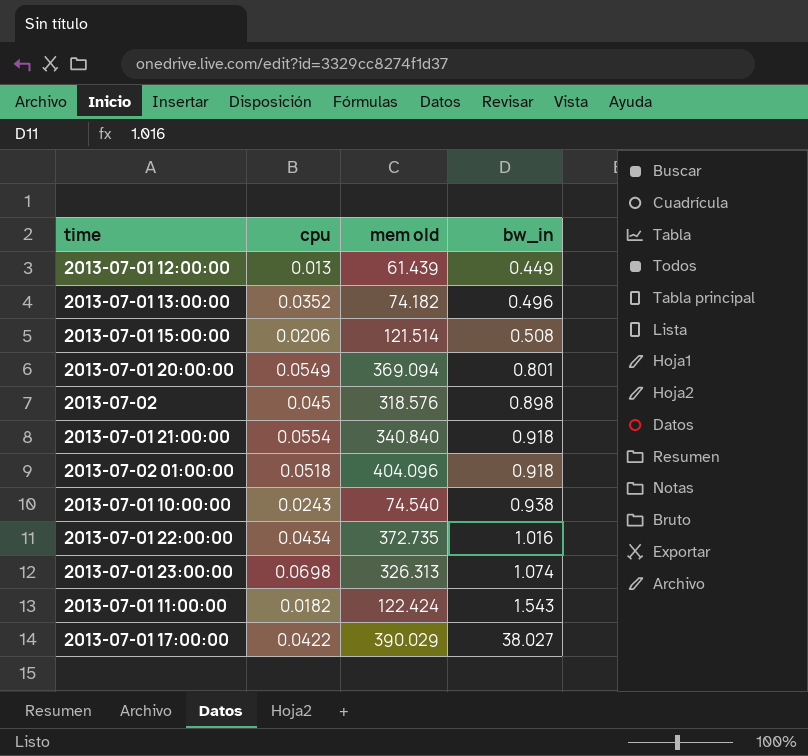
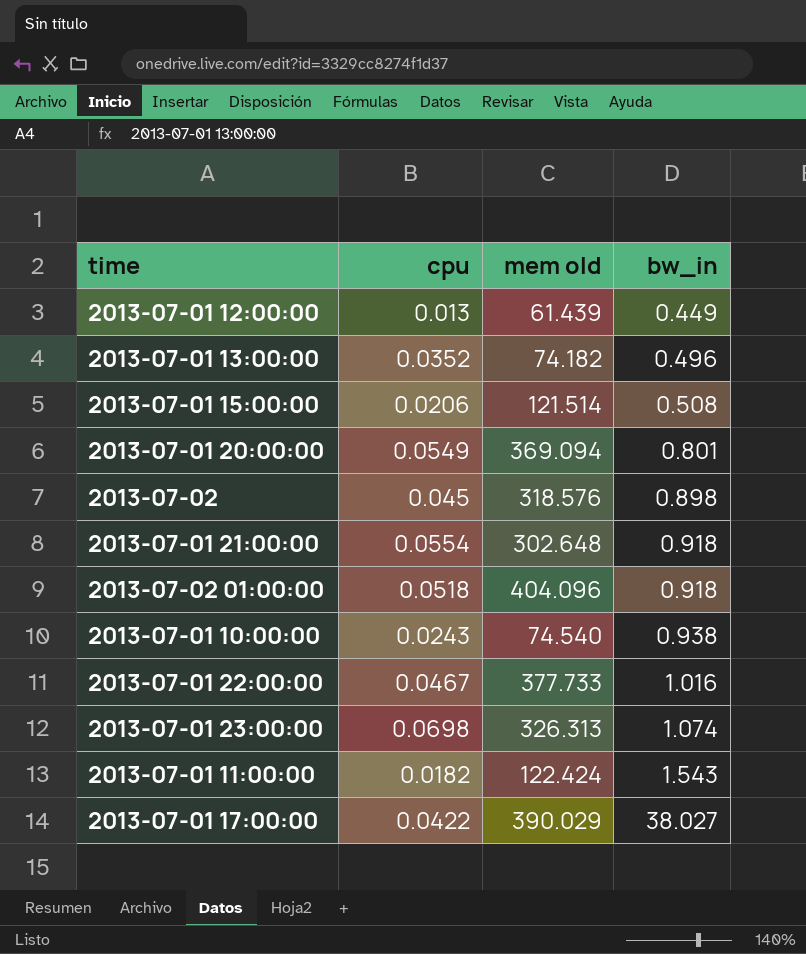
2013-07-01 21:00:00 | mem old: 340.840 -> 302.648
2013-07-01 22:00:00 | cpu: 0.0434 -> 0.0467
2013-07-01 22:00:00 | mem old: 372.735 -> 377.733

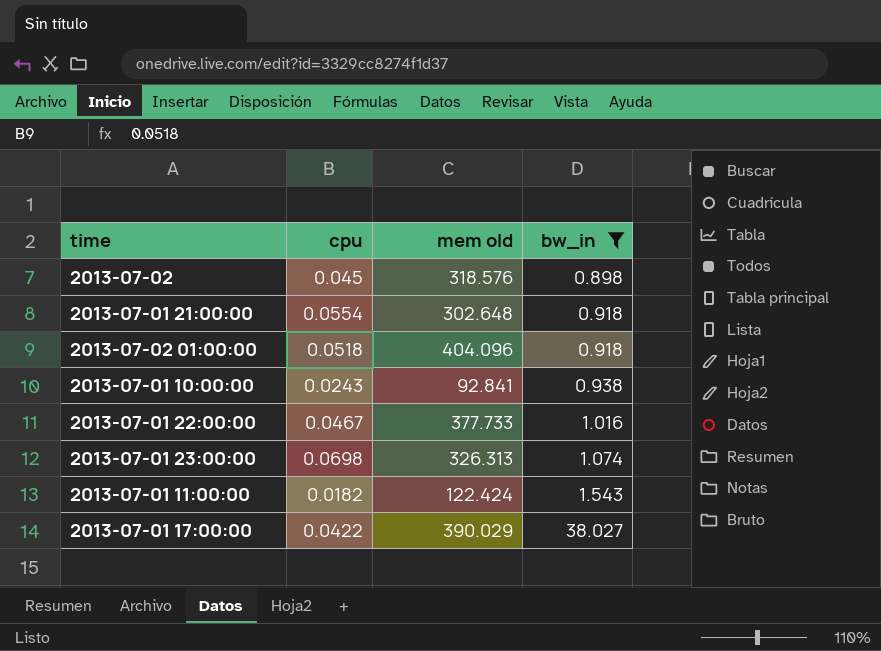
filter: none -> bw_in >= 0.898
2013-07-01 10:00:00 | mem old: 74.540 -> 92.841

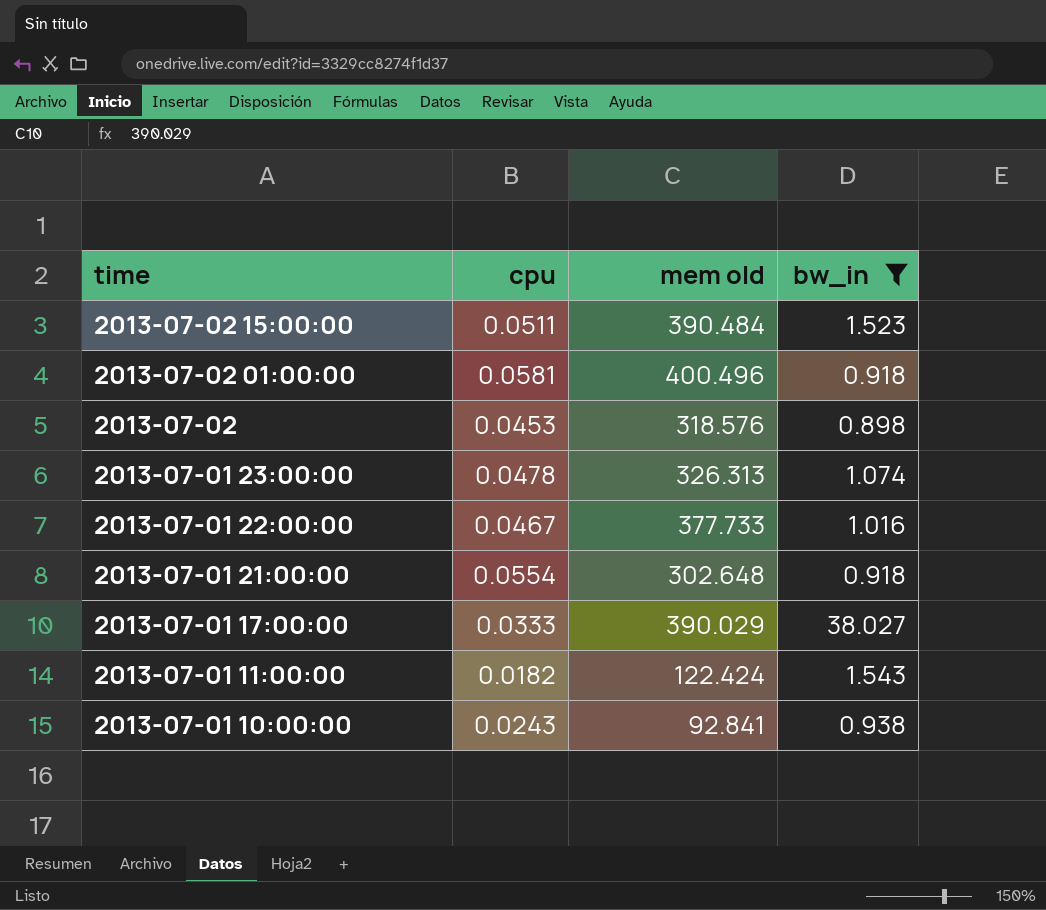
row order: bw_in ascending -> time descending
row 2013-07-02 15:00:00: none -> 0.0511 | 390.484 | 1.523
2013-07-02 01:00:00 | cpu: 0.0518 -> 0.0581
2013-07-02 01:00:00 | mem old: 404.096 -> 400.496
2013-07-02 | cpu: 0.045 -> 0.0453
2013-07-01 23:00:00 | cpu: 0.0698 -> 0.0478
2013-07-01 17:00:00 | cpu: 0.0422 -> 0.0333

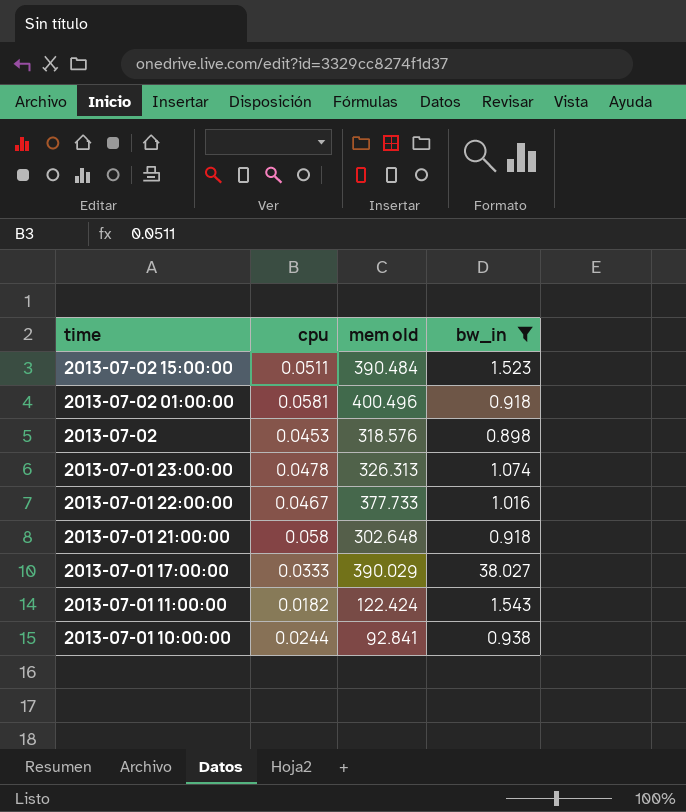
2013-07-01 21:00:00 | cpu: 0.0554 -> 0.058
2013-07-01 10:00:00 | cpu: 0.0243 -> 0.0244

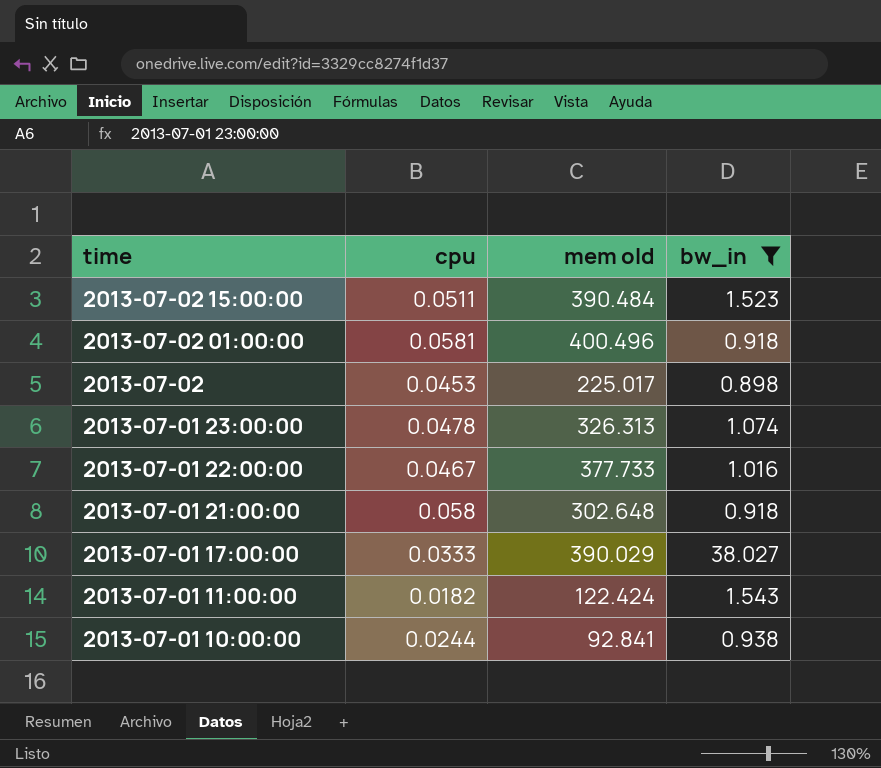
2013-07-02 | mem old: 318.576 -> 225.017

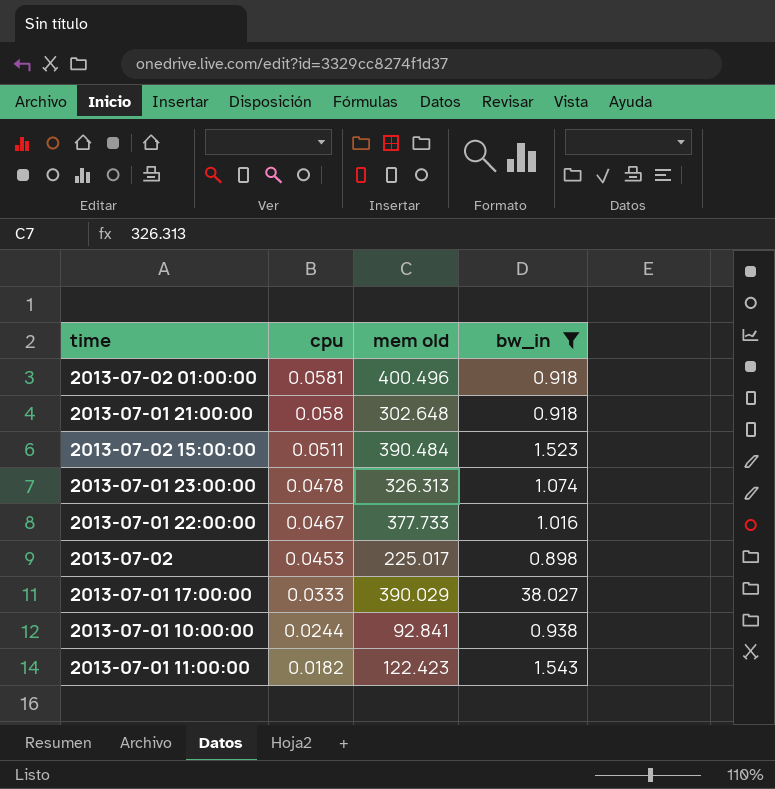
row order: time descending -> cpu descending
2013-07-01 11:00:00 | mem old: 122.424 -> 122.423

